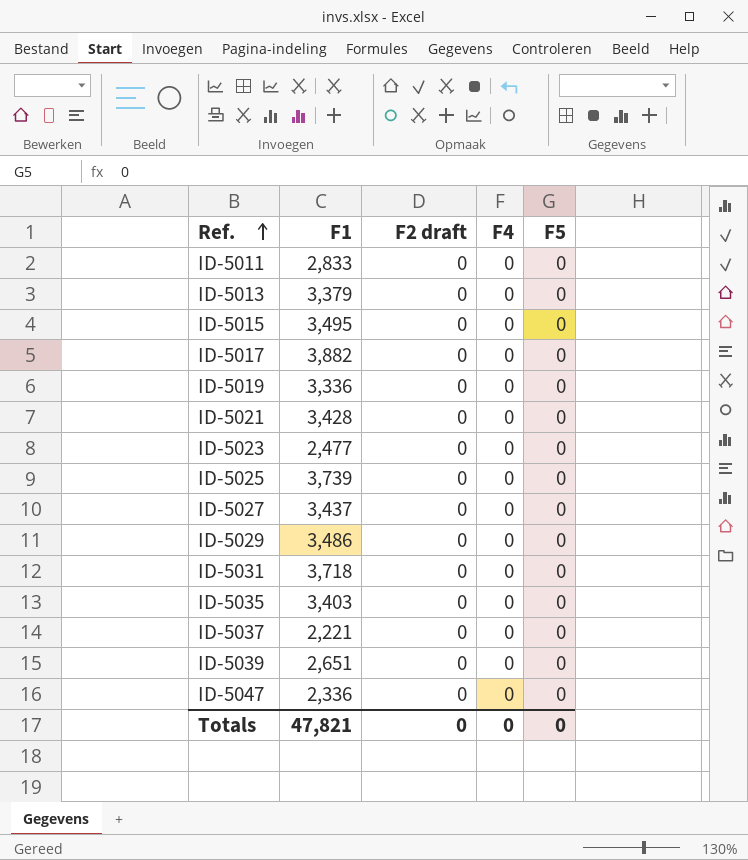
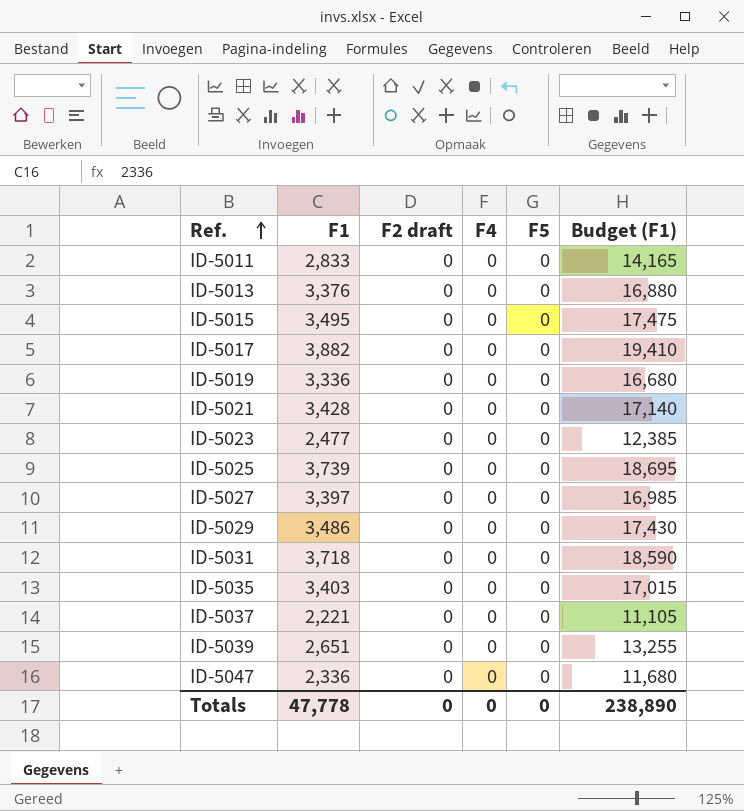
column Budget (F1) | formula: none -> [F1] * 5
ID-5013 | F1: 3,379 -> 3,376
ID-5027 | F1: 3,437 -> 3,397
Totals | F1: 47,821 -> 47,778

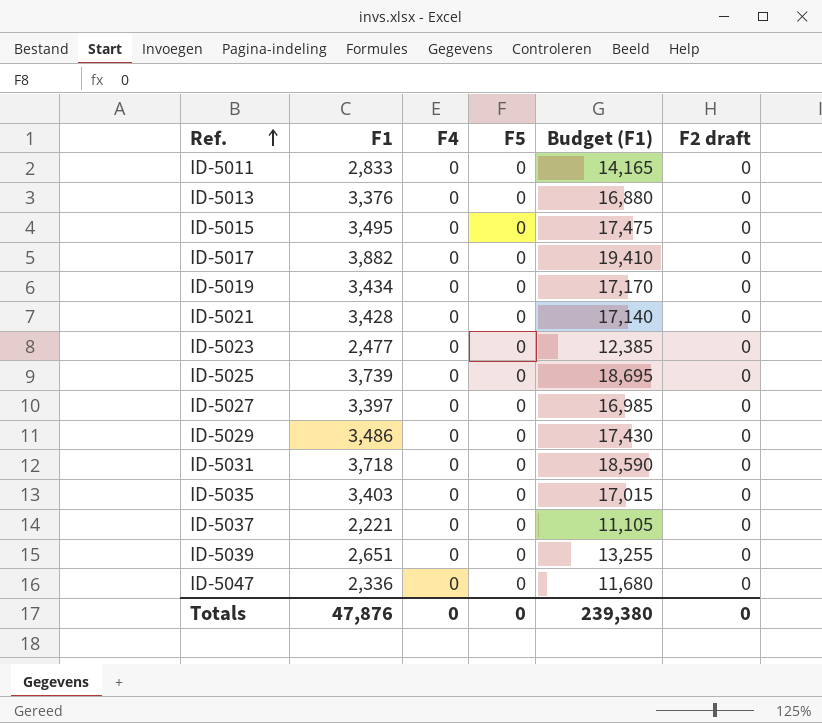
column F2 draft | position: 3 -> 6
ID-5019 | F1: 3,336 -> 3,434
ID-5019 | Budget (F1): 16,680 -> 17,170
Totals | F1: 47,778 -> 47,876
Totals | Budget (F1): 238,890 -> 239,380

